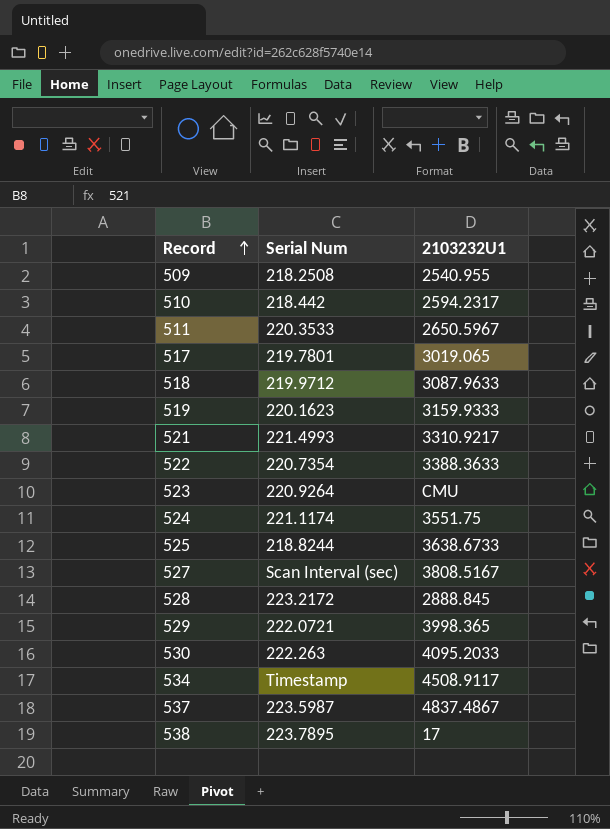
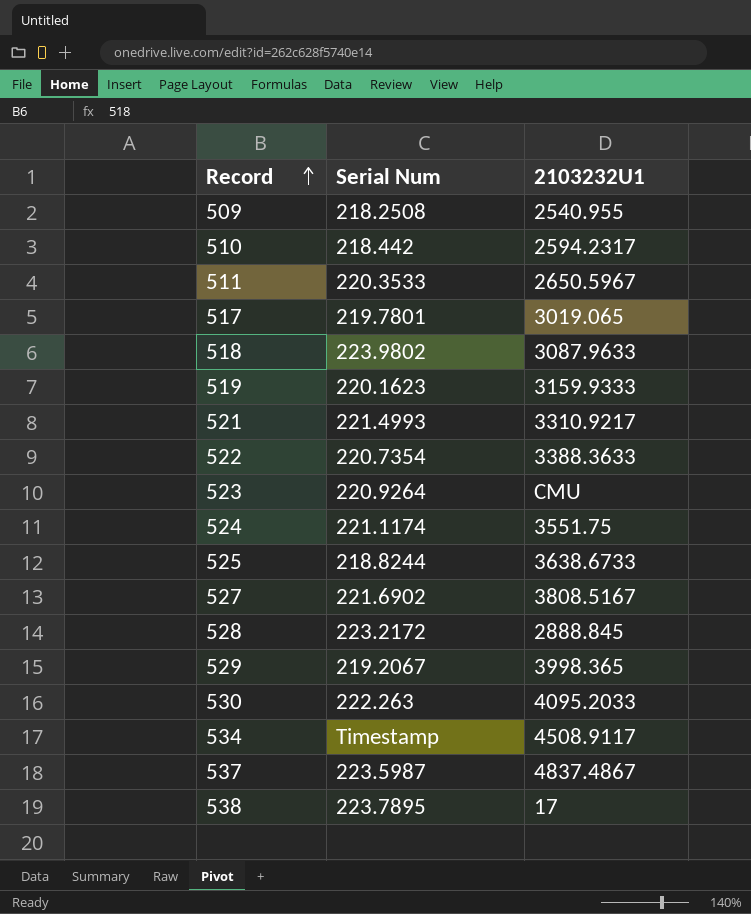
518 | Serial Num: 219.9712 -> 223.9802
527 | Serial Num: Scan Interval (sec) -> 221.6902
529 | Serial Num: 222.0721 -> 219.2067

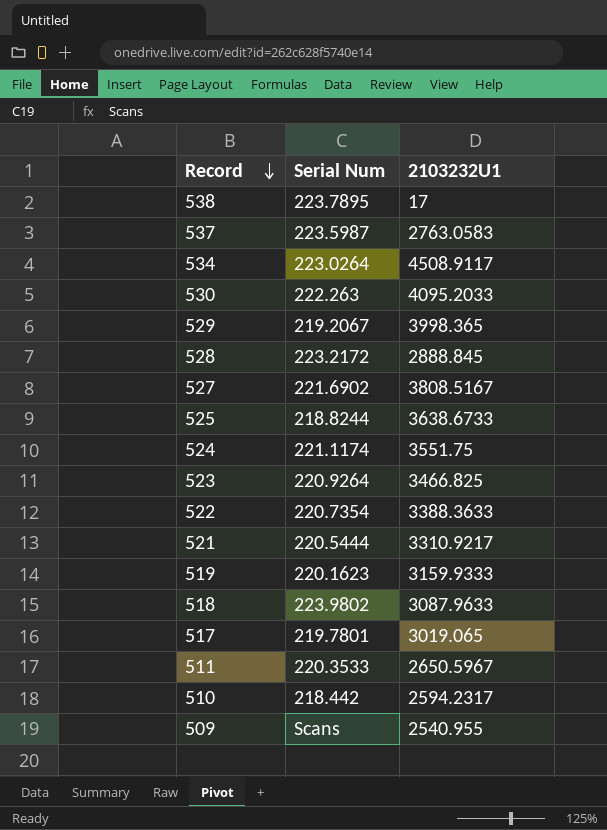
row order: Record ascending -> Record descending
537 | 2103232U1: 4837.4867 -> 2763.0583
534 | Serial Num: Timestamp -> 223.0264
523 | 2103232U1: CMU -> 3466.825
521 | Serial Num: 221.4993 -> 220.5444
509 | Serial Num: 218.2508 -> Scans

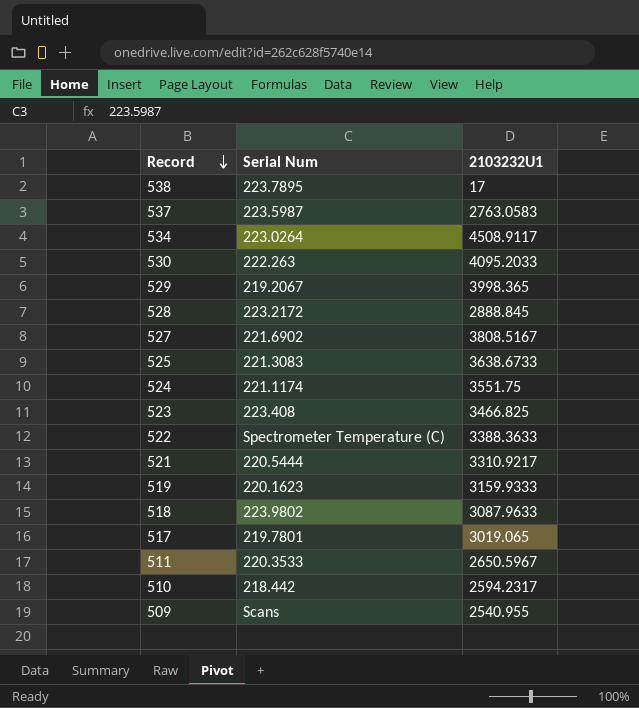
525 | Serial Num: 218.8244 -> 221.3083
523 | Serial Num: 220.9264 -> 223.408
522 | Serial Num: 220.7354 -> Spectrometer Temperature (C)

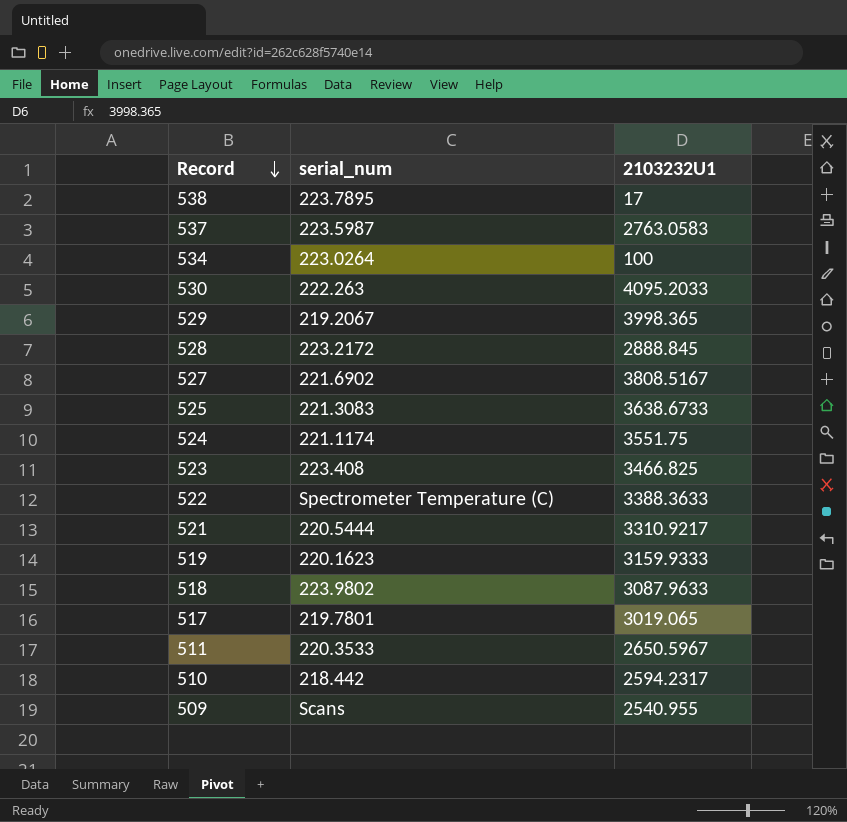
column name: Serial Num -> serial_num
534 | 2103232U1: 4508.9117 -> 100

